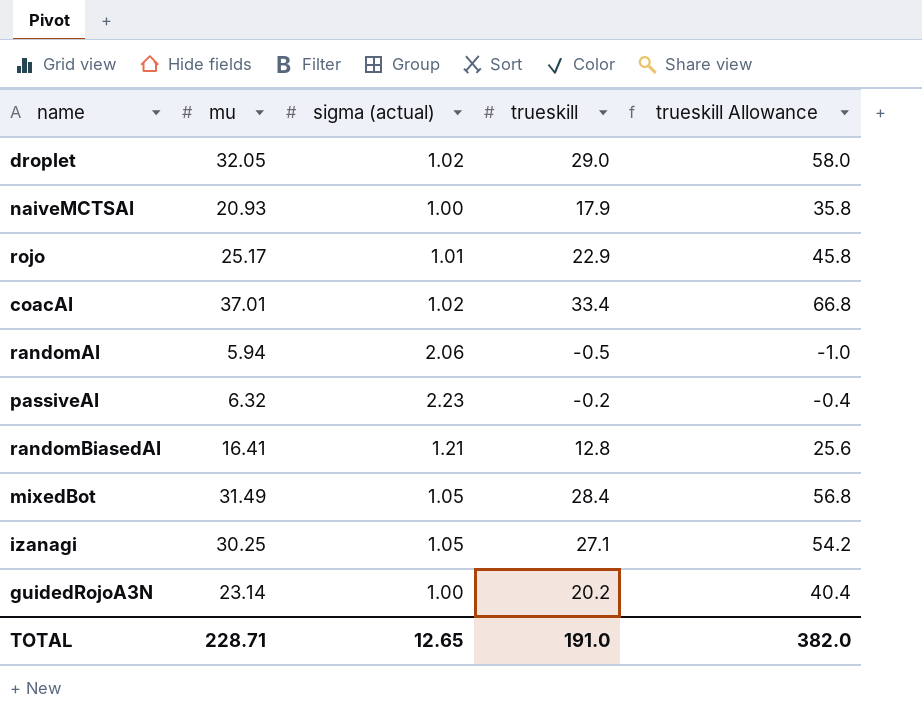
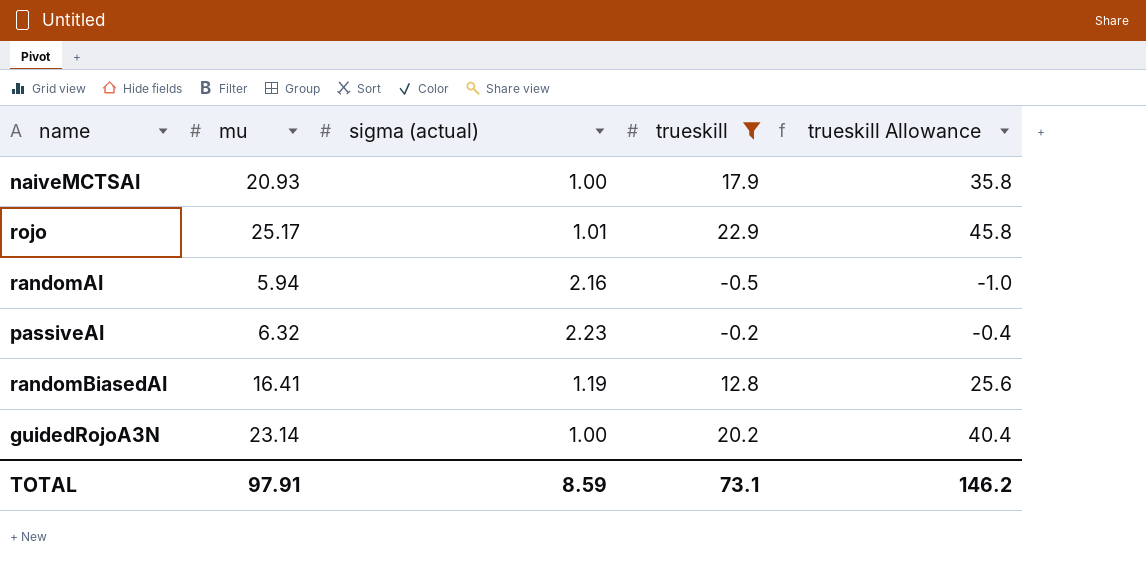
filter: none -> trueskill <= 22.9
randomAI | sigma (actual): 2.06 -> 2.16
randomBiasedAI | sigma (actual): 1.21 -> 1.19
TOTAL | mu: 228.71 -> 97.91
TOTAL | sigma (actual): 12.65 -> 8.59
TOTAL | trueskill: 191.0 -> 73.1
TOTAL | trueskill Allowance: 382.0 -> 146.2

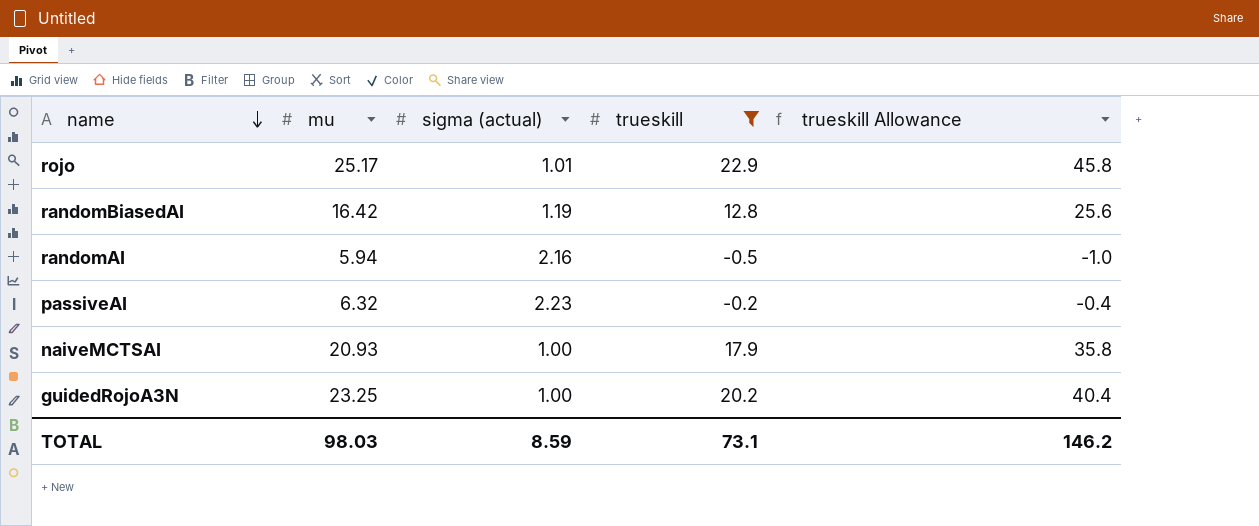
row order: none -> name descending
randomBiasedAI | mu: 16.41 -> 16.42
guidedRojoA3N | mu: 23.14 -> 23.25
TOTAL | mu: 97.91 -> 98.03

